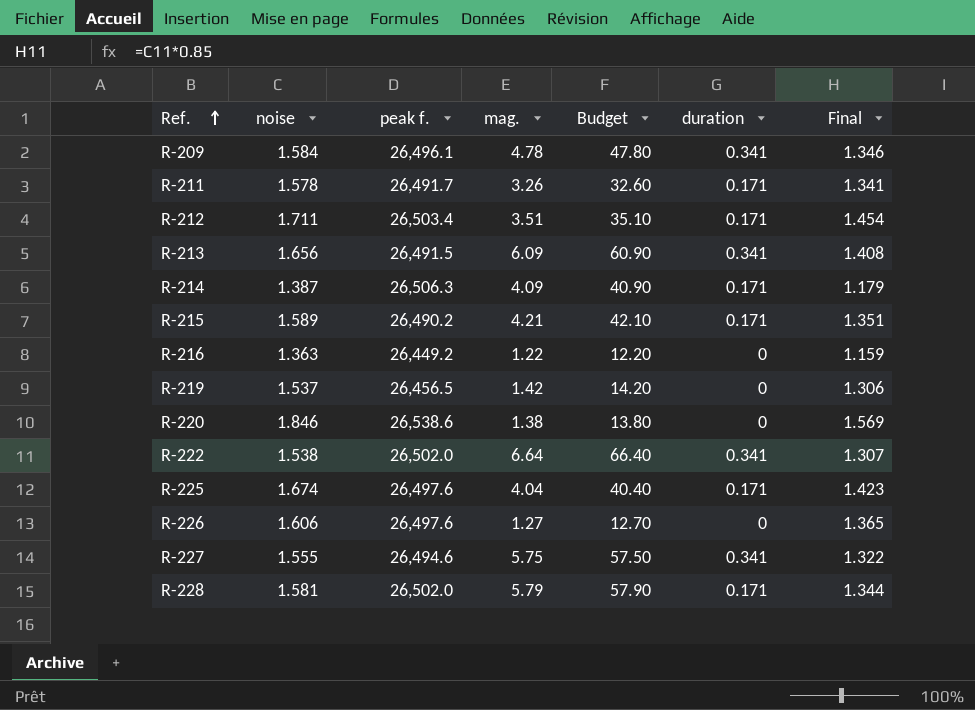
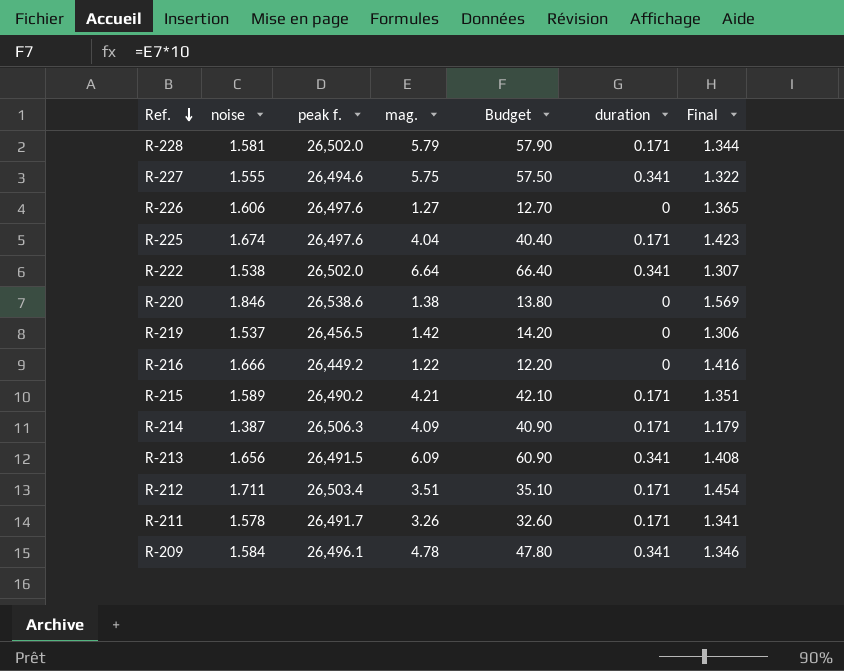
row order: Ref. ascending -> Ref. descending
R-216 | noise: 1.363 -> 1.666
R-216 | Final: 1.159 -> 1.416

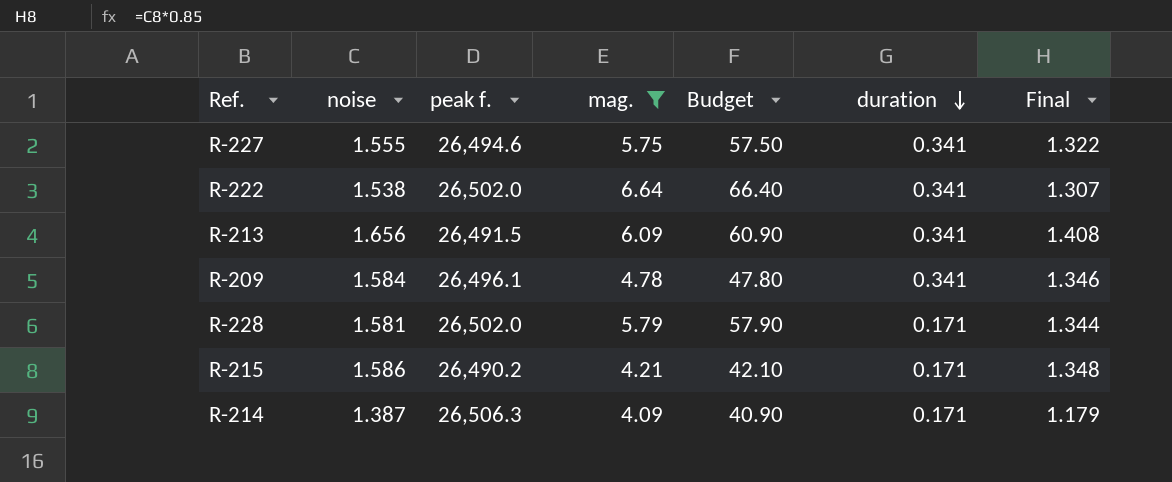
filter: none -> mag. >= 4.09
row order: Ref. descending -> duration descending
R-215 | noise: 1.589 -> 1.586
R-215 | Final: 1.351 -> 1.348

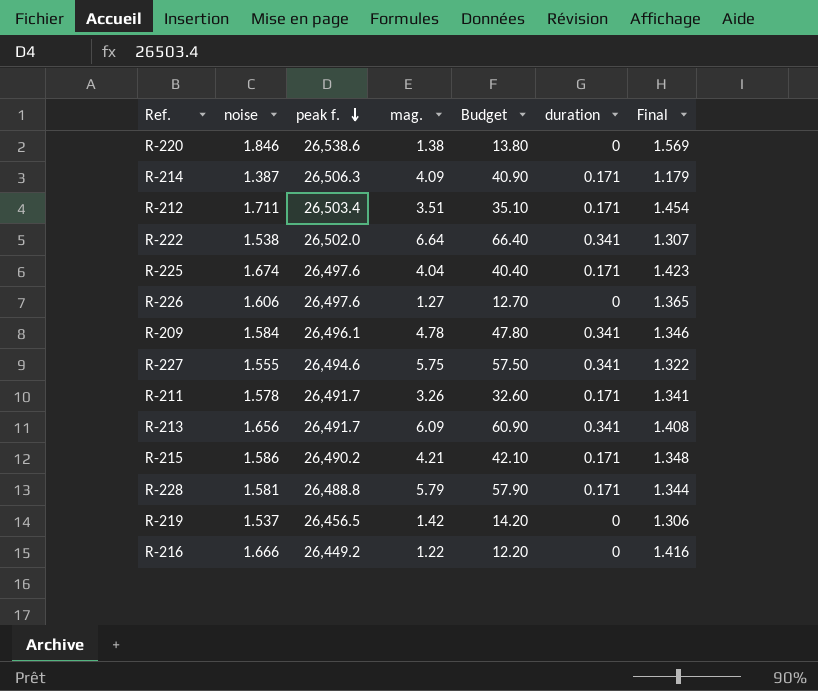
filter: mag. >= 4.09 -> none
row order: duration descending -> peak f. descending
R-213 | peak f.: 26,491.5 -> 26,491.7
R-228 | peak f.: 26,502.0 -> 26,488.8

